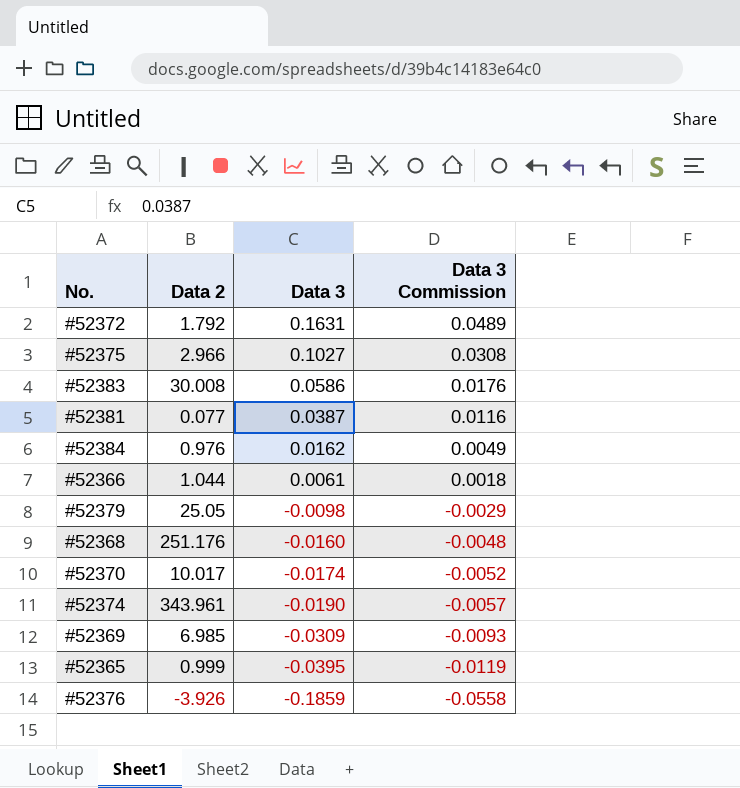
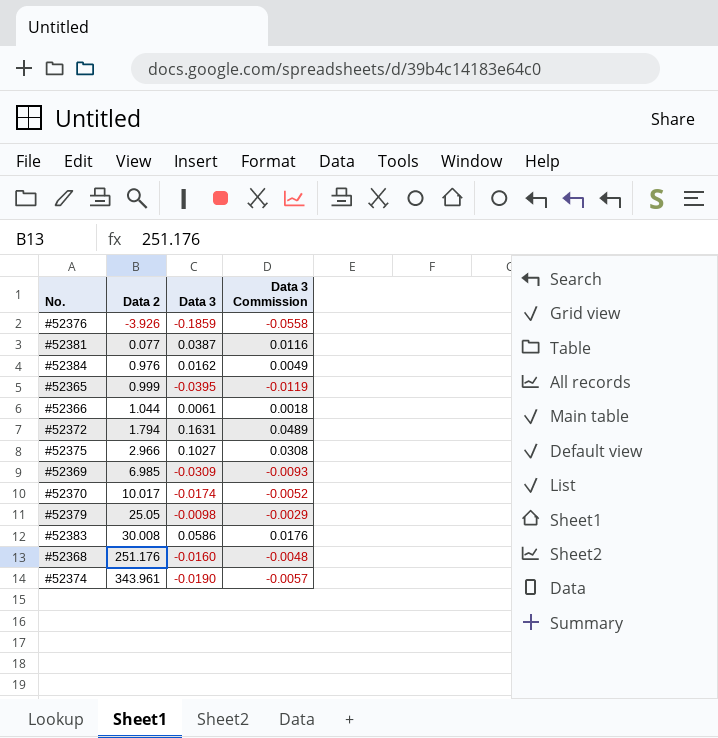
row order: Data 3 descending -> Data 2 ascending
#52372 | Data 2: 1.792 -> 1.794

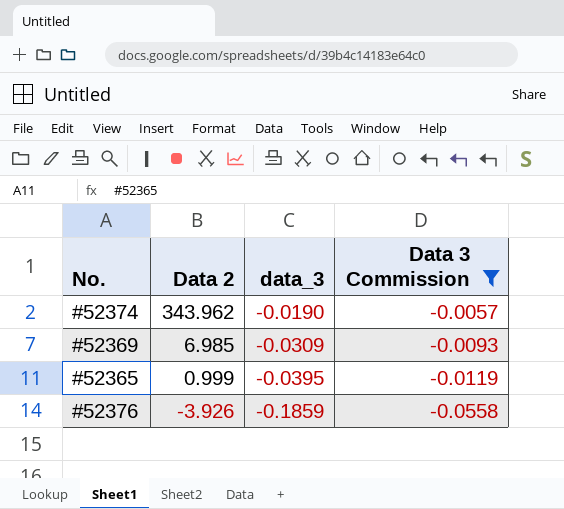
filter: none -> Data 3 Commission <= -0.0057
row order: Data 2 ascending -> Data 2 descending
column name: Data 3 -> data_3
#52374 | Data 2: 343.961 -> 343.962

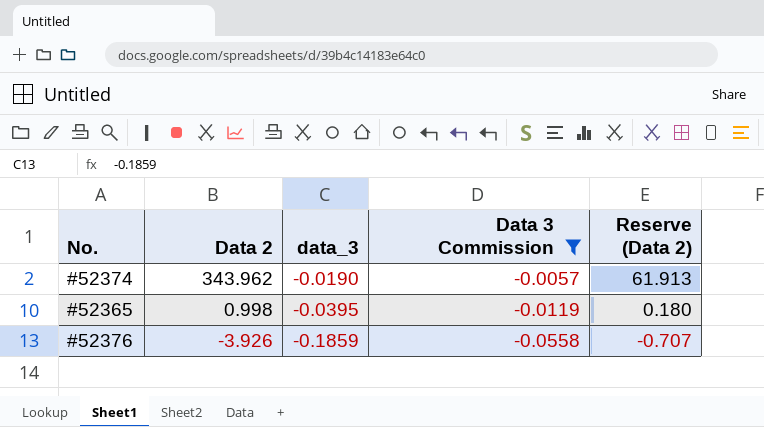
column Reserve (Data 2) | formula: none -> [Data 2] * 0.18
row #52369: 6.985 | -0.0309 | -0.0093 -> none
#52365 | Data 2: 0.999 -> 0.998

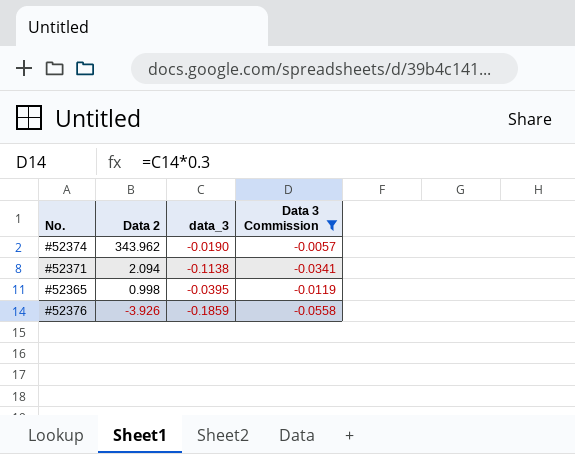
column Reserve (Data 2) | formula: [Data 2] * 0.18 -> none
row #52371: none -> 2.094 | -0.1138 | -0.0341

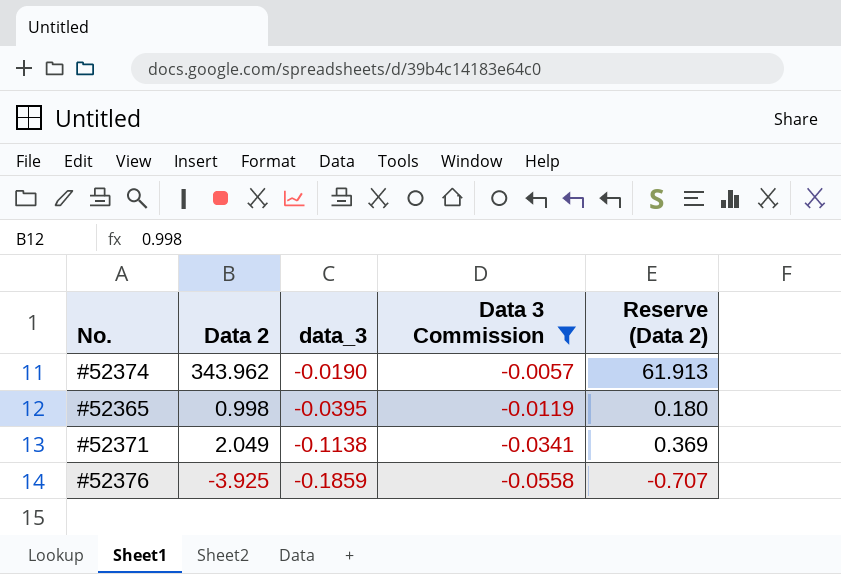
row order: Data 2 descending -> data_3 descending
column Reserve (Data 2) | formula: none -> [Data 2] * 0.18
#52371 | Data 2: 2.094 -> 2.049
#52376 | Data 2: -3.926 -> -3.925

